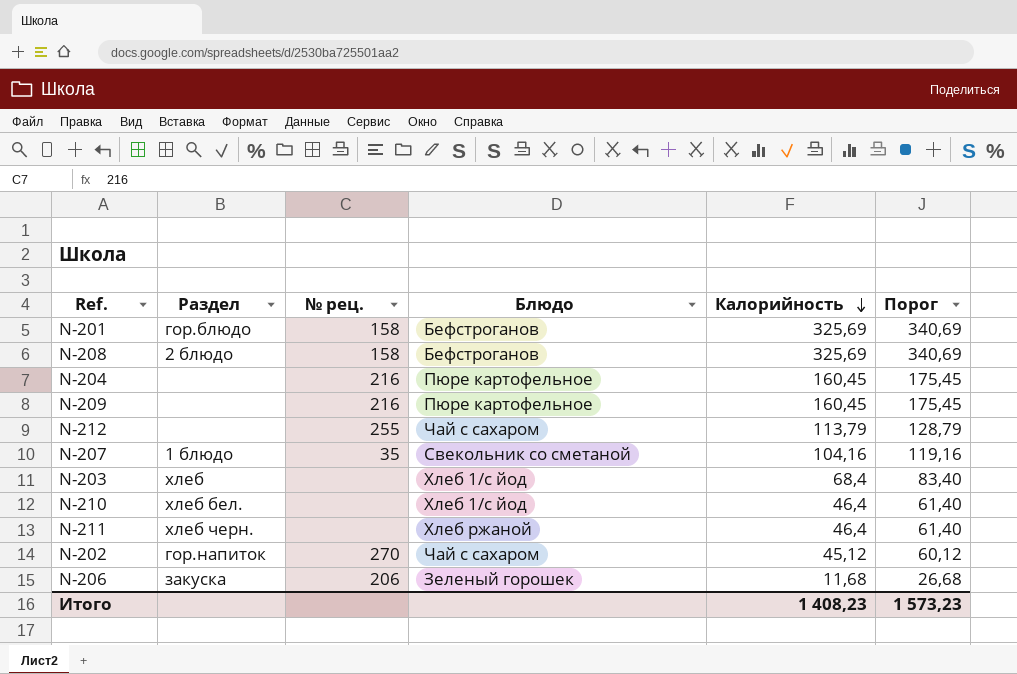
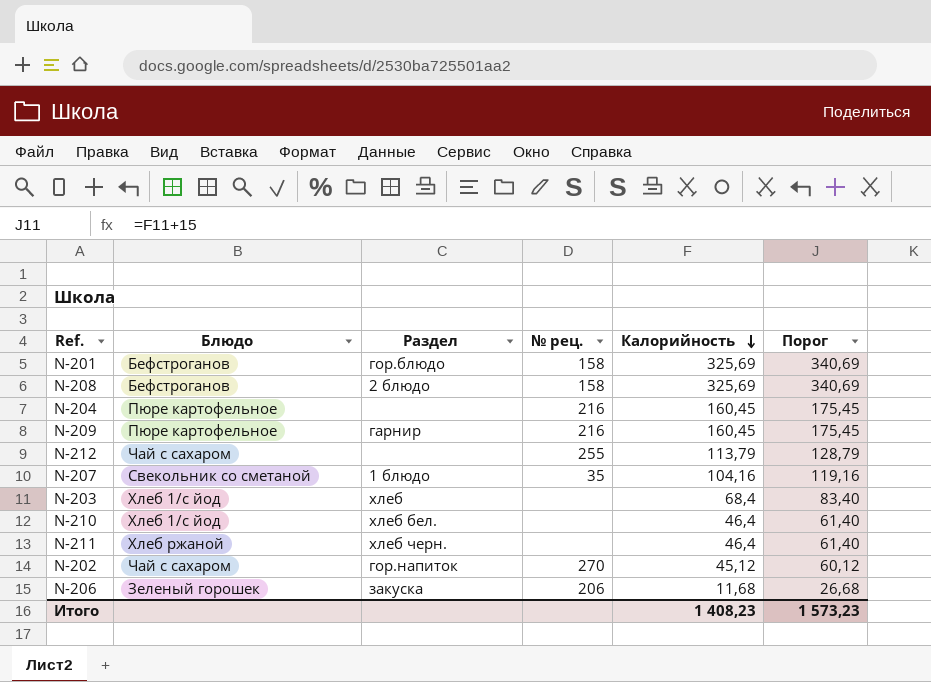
column Блюдо | position: 4 -> 2
N-209 | Раздел: none -> гарнир

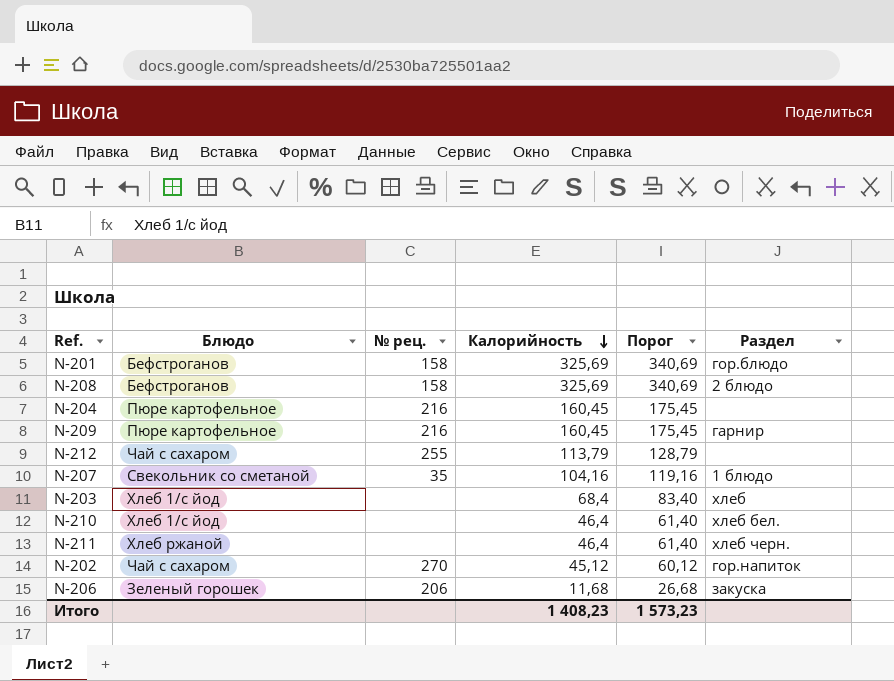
column Раздел | position: 3 -> 6

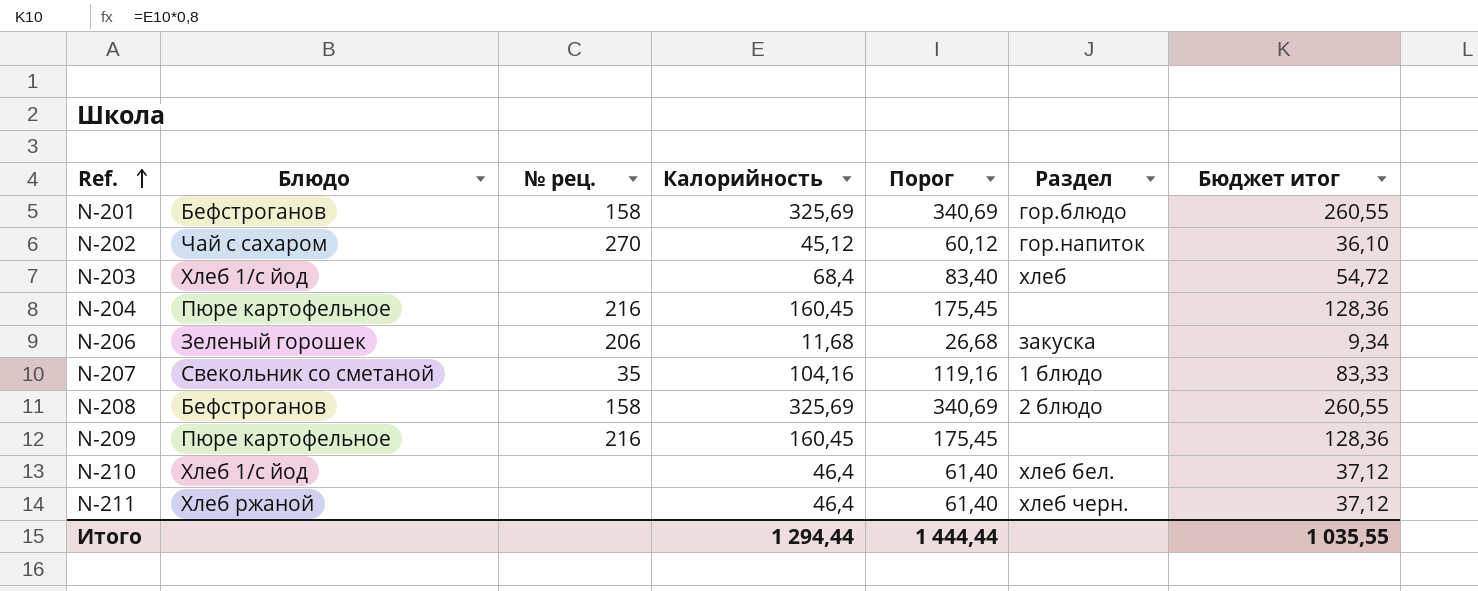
row order: Калорийность descending -> Ref. ascending
column Бюджет итог | formula: none -> [Калорийность] * 0,8
row N-212: Чай с сахаром | 255 | 113,79 | 128,79 | none -> none
N-209 | Раздел: гарнир -> none
Итого | Калорийность: 1 408,23 -> 1 294,44
Итого | Порог: 1 573,23 -> 1 444,44

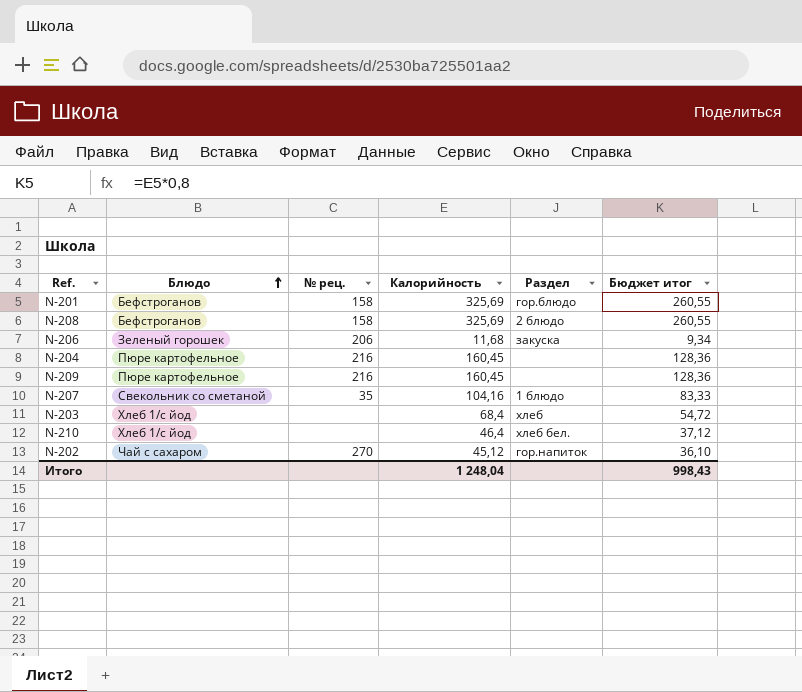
row order: Ref. ascending -> Блюдо ascending
column Порог | formula: [Калорийность] + 15 -> none
row N-211: Хлеб ржаной | none | 46,4 | 61,40 | хлеб черн. | 37,12 -> none
Итого | Калорийность: 1 294,44 -> 1 248,04
Итого | Бюджет итог: 1 035,55 -> 998,43

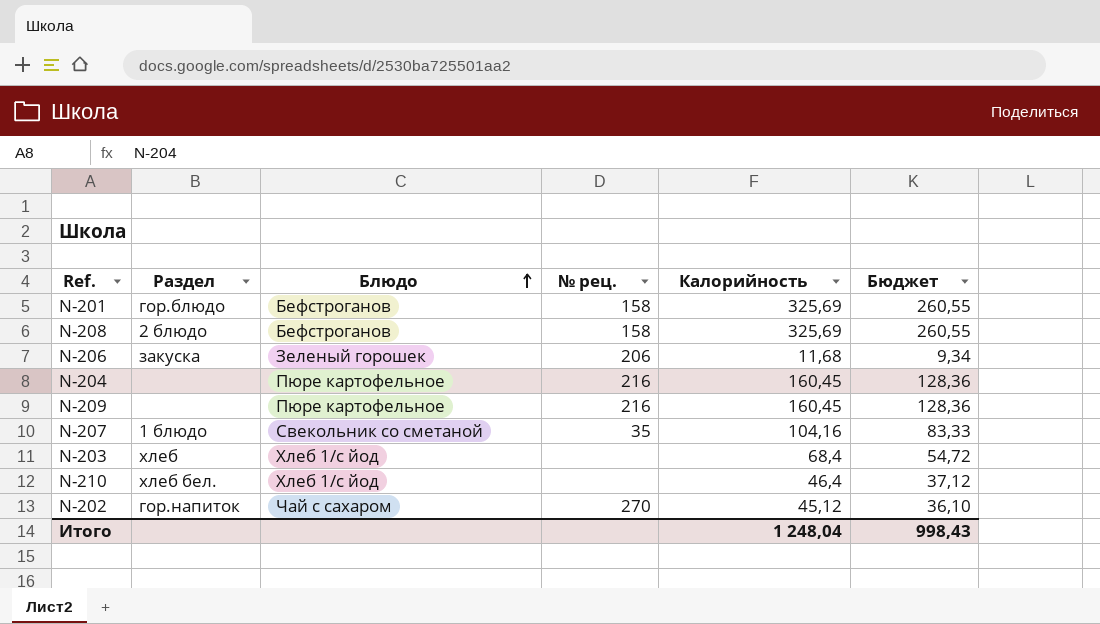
column Раздел | position: 5 -> 2
column name: Бюджет итог -> Бюджет

